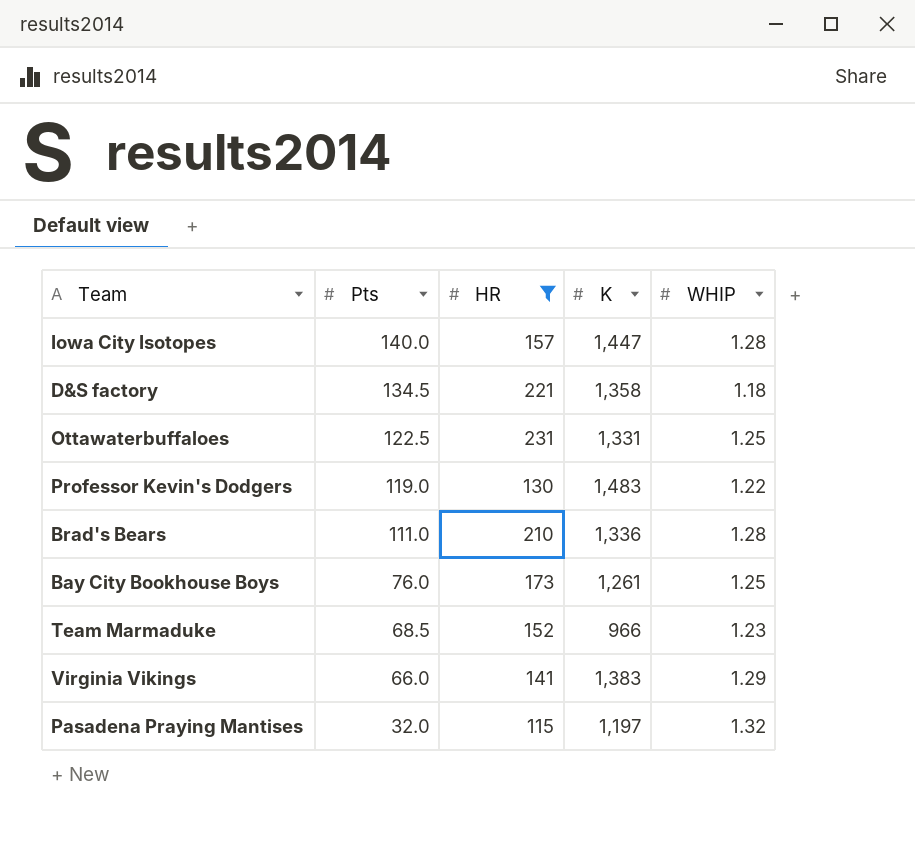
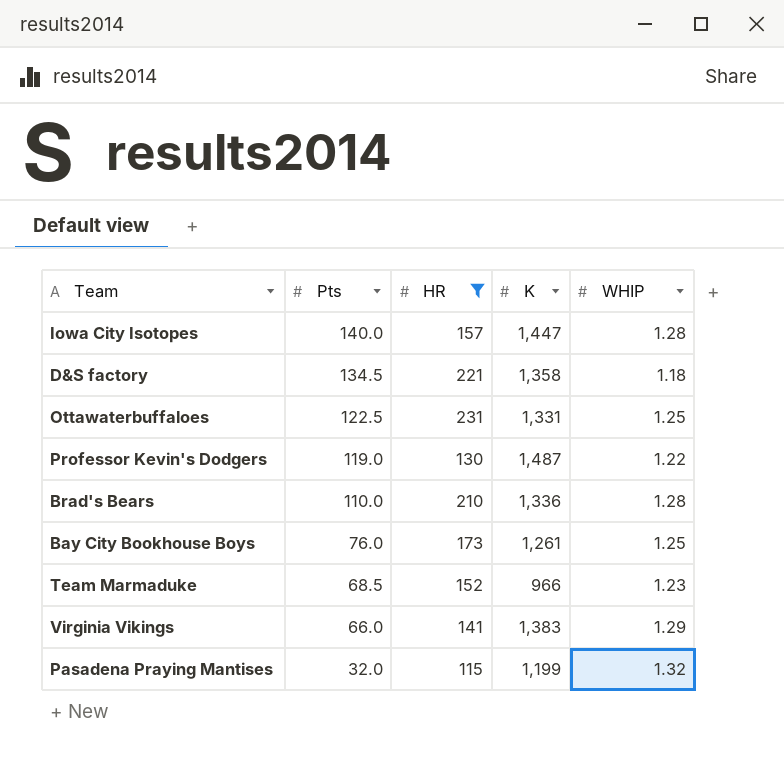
Professor Kevin's Dodgers | K: 1,483 -> 1,487
Brad's Bears | Pts: 111.0 -> 110.0
Pasadena Praying Mantises | K: 1,197 -> 1,199

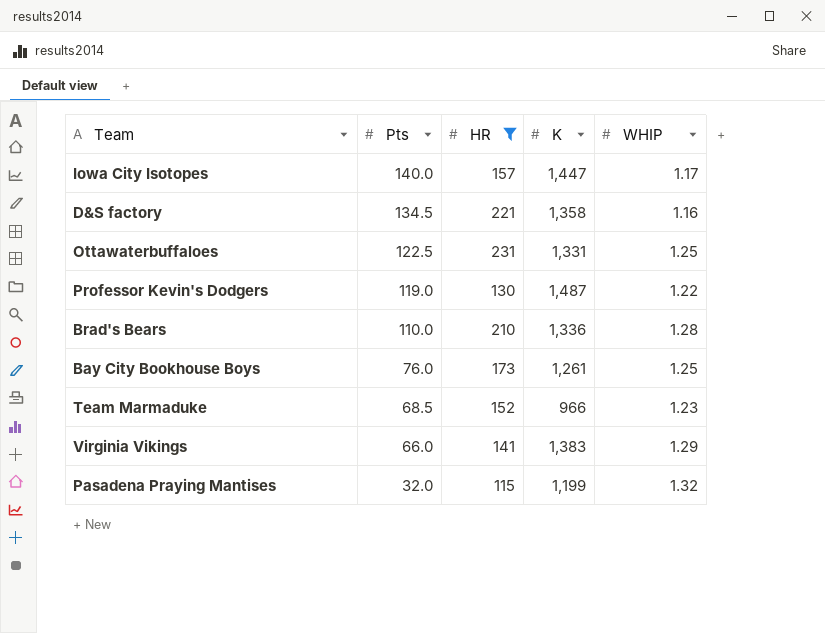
Iowa City Isotopes | WHIP: 1.28 -> 1.17
D&S factory | WHIP: 1.18 -> 1.16

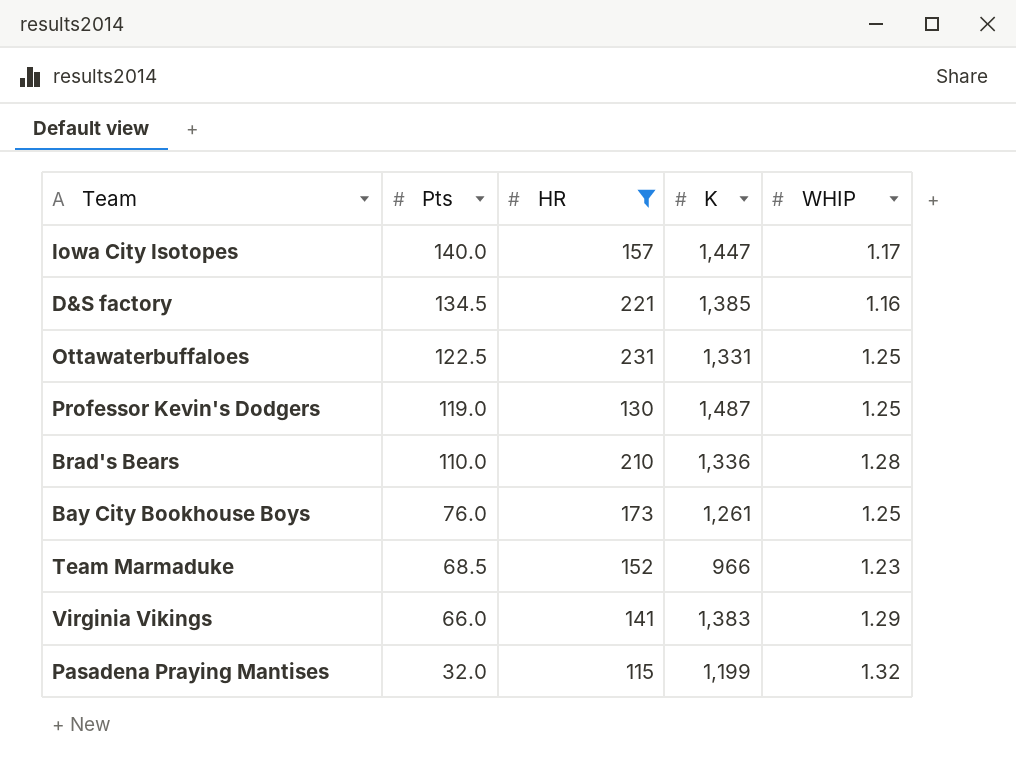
D&S factory | K: 1,358 -> 1,385
Professor Kevin's Dodgers | WHIP: 1.22 -> 1.25

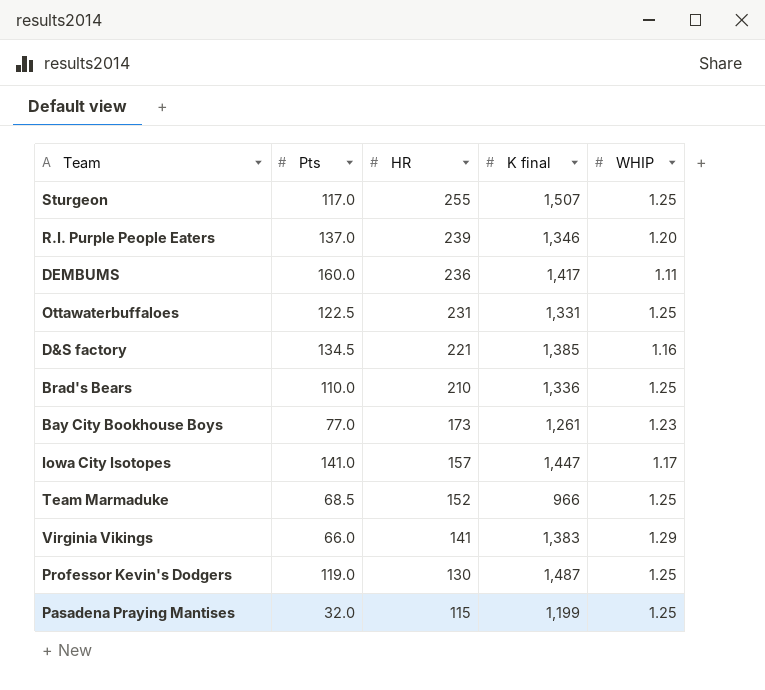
filter: HR <= 231 -> none
row order: Pts descending -> HR descending
column name: K -> K final
Brad's Bears | WHIP: 1.28 -> 1.25
Bay City Bookhouse Boys | Pts: 76.0 -> 77.0
Bay City Bookhouse Boys | WHIP: 1.25 -> 1.23
Iowa City Isotopes | Pts: 140.0 -> 141.0
Team Marmaduke | WHIP: 1.23 -> 1.25
Pasadena Praying Mantises | WHIP: 1.32 -> 1.25

